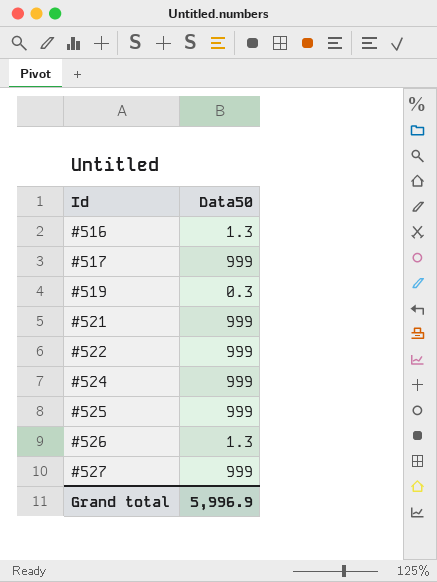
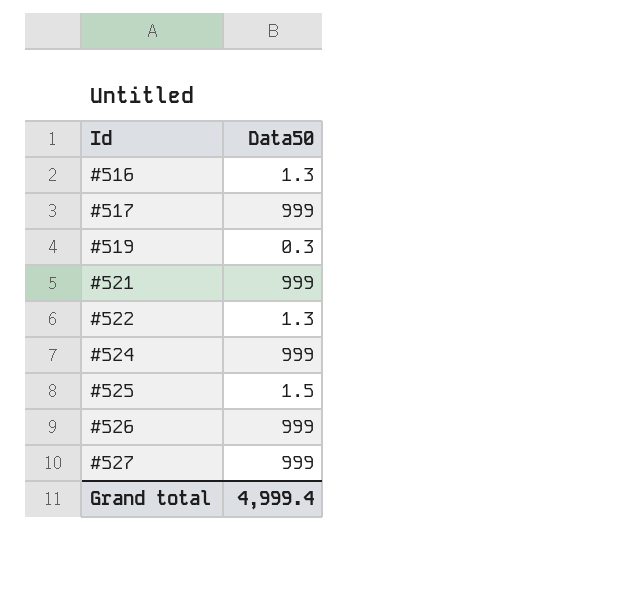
#522 | Data50: 999 -> 1.3
#525 | Data50: 999 -> 1.5
#526 | Data50: 1.3 -> 999
Grand total | Data50: 5,996.9 -> 4,999.4

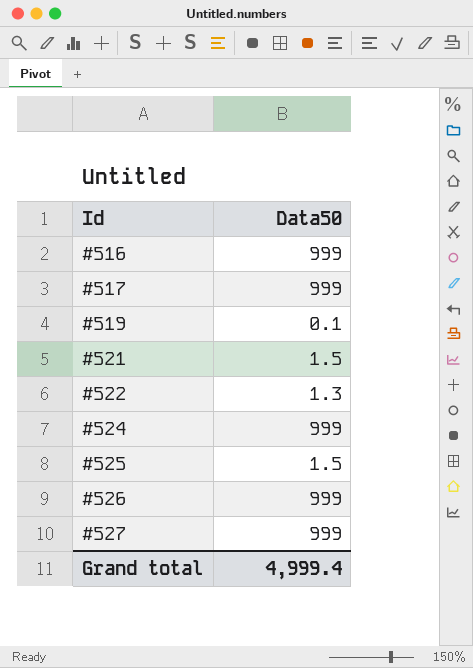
#516 | Data50: 1.3 -> 999
#519 | Data50: 0.3 -> 0.1
#521 | Data50: 999 -> 1.5

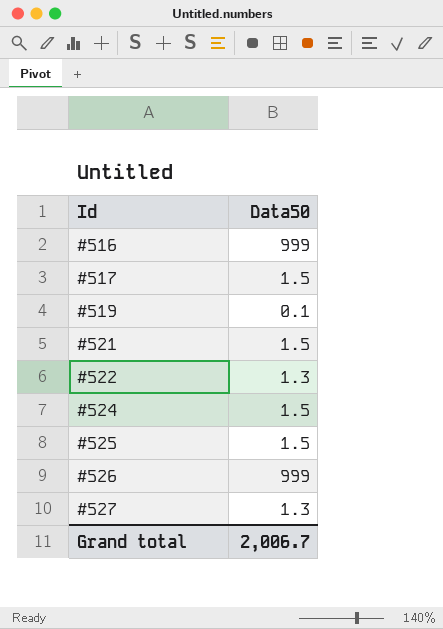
#517 | Data50: 999 -> 1.5
#524 | Data50: 999 -> 1.5
#527 | Data50: 999 -> 1.3
Grand total | Data50: 4,999.4 -> 2,006.7

